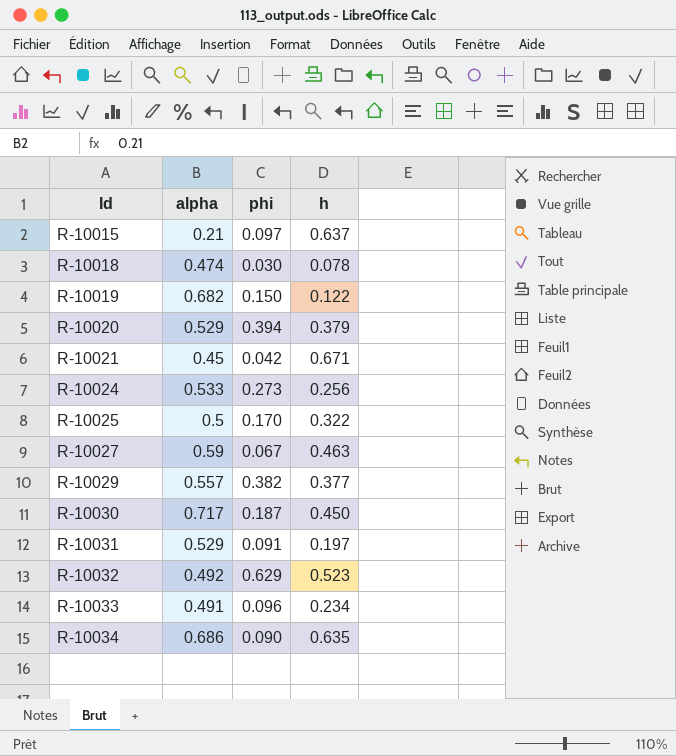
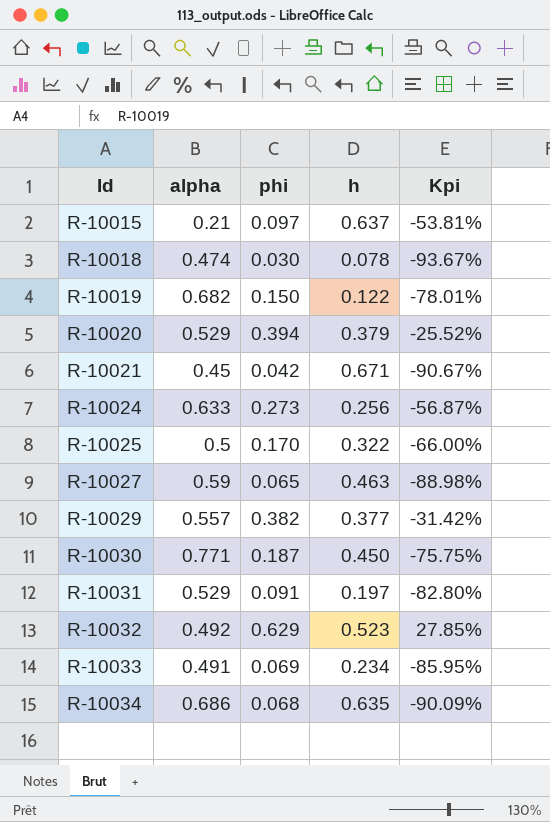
column Kpi | formula: none -> ([phi] - [alpha]) / [alpha]
R-10024 | alpha: 0.533 -> 0.633
R-10027 | phi: 0.067 -> 0.065
R-10030 | alpha: 0.717 -> 0.771
R-10033 | phi: 0.096 -> 0.069
R-10034 | phi: 0.090 -> 0.068

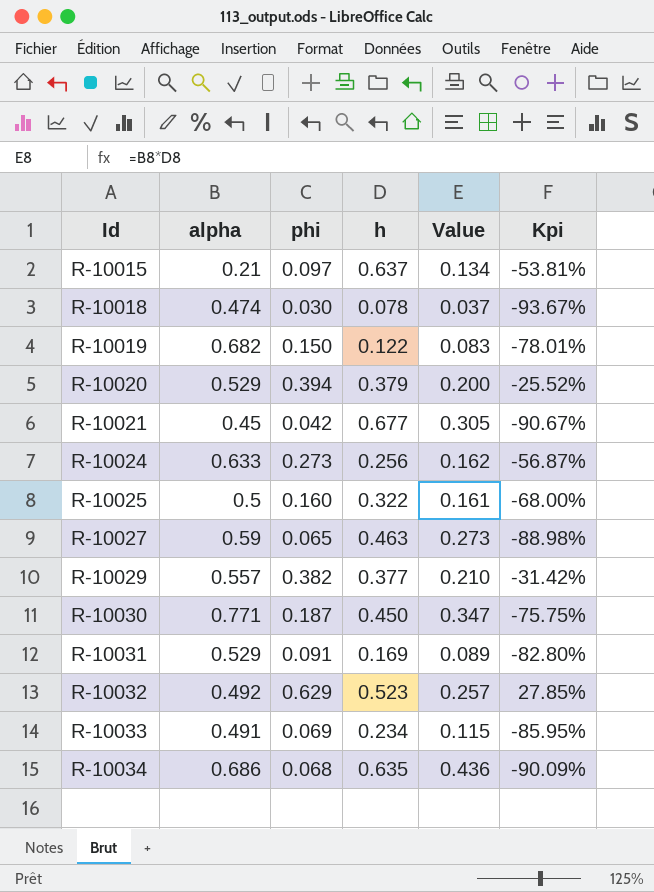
column Value | formula: none -> [alpha] * [h]
R-10021 | h: 0.671 -> 0.677
R-10025 | phi: 0.170 -> 0.160
R-10025 | Kpi: -66.00% -> -68.00%
R-10031 | h: 0.197 -> 0.169

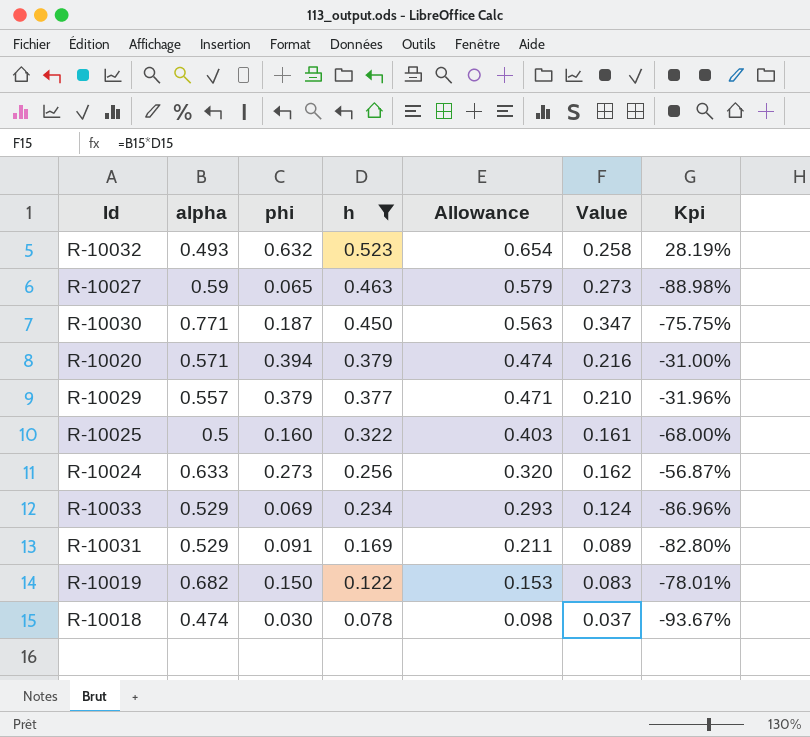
filter: none -> h <= 0.523
row order: Id ascending -> h descending
column Allowance | formula: none -> [h] * 1.25
R-10032 | alpha: 0.492 -> 0.493
R-10032 | phi: 0.629 -> 0.632
R-10032 | Value: 0.257 -> 0.258
R-10032 | Kpi: 27.85% -> 28.19%
R-10020 | alpha: 0.529 -> 0.571
R-10020 | Value: 0.200 -> 0.216
R-10020 | Kpi: -25.52% -> -31.00%
R-10029 | phi: 0.382 -> 0.379
R-10029 | Kpi: -31.42% -> -31.96%
R-10033 | alpha: 0.491 -> 0.529
R-10033 | Value: 0.115 -> 0.124
R-10033 | Kpi: -85.95% -> -86.96%

